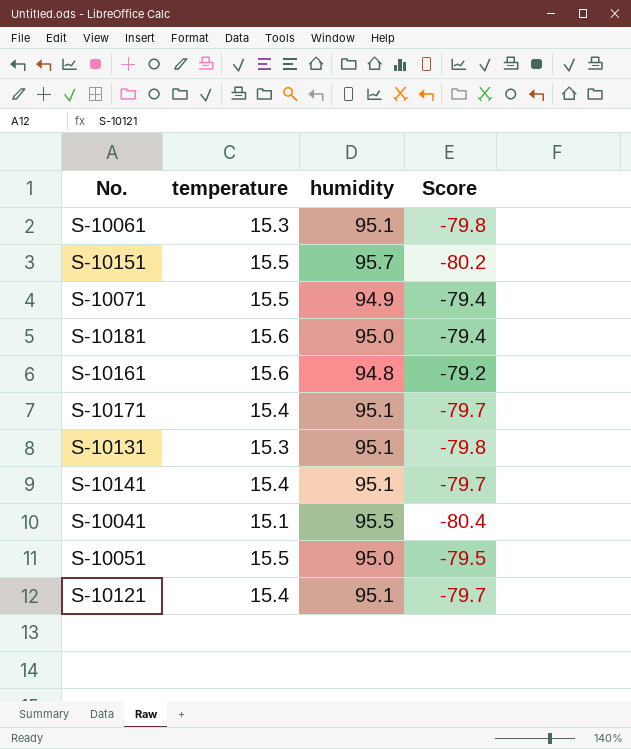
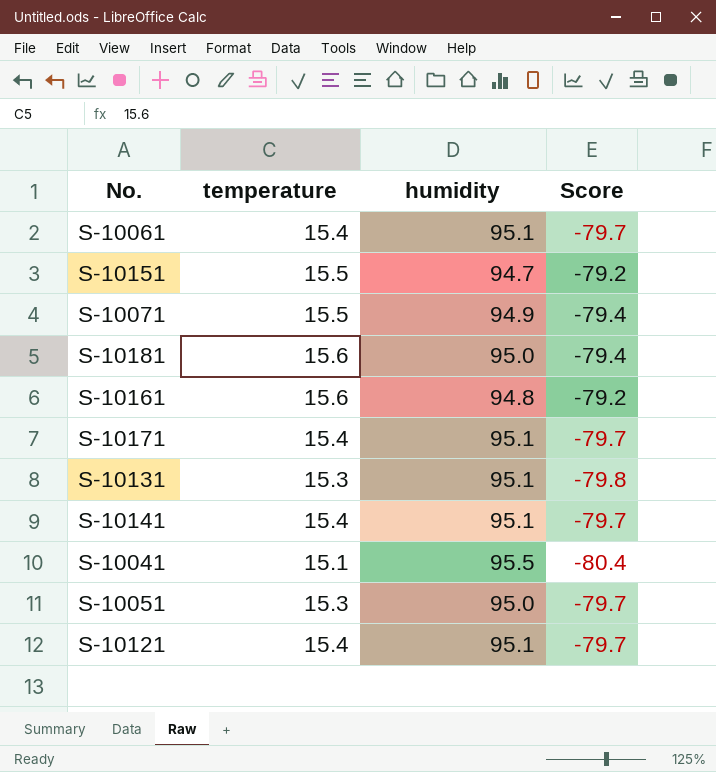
S-10061 | temperature: 15.3 -> 15.4
S-10061 | Score: -79.8 -> -79.7
S-10151 | humidity: 95.7 -> 94.7
S-10151 | Score: -80.2 -> -79.2
S-10051 | temperature: 15.5 -> 15.3
S-10051 | Score: -79.5 -> -79.7

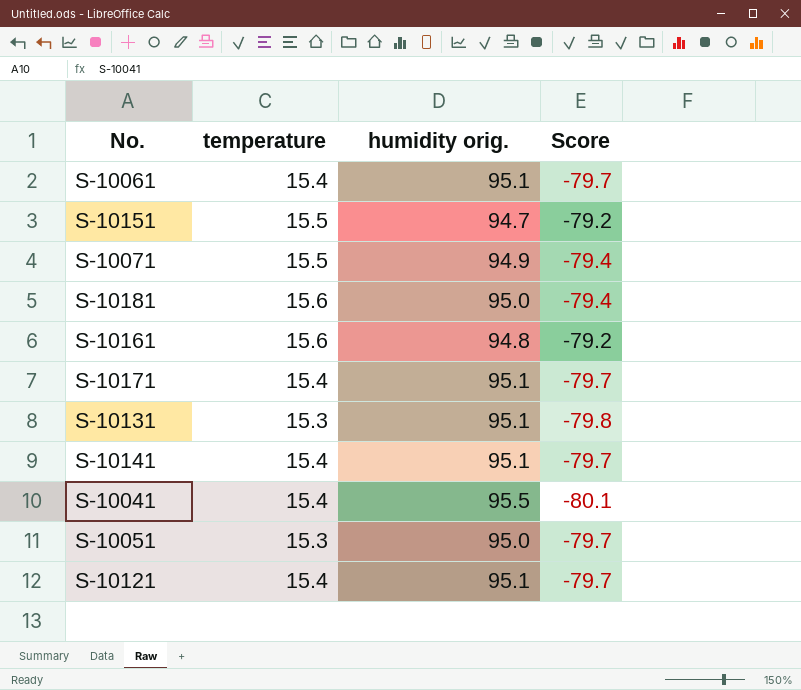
column name: humidity -> humidity orig.
S-10041 | temperature: 15.1 -> 15.4
S-10041 | Score: -80.4 -> -80.1

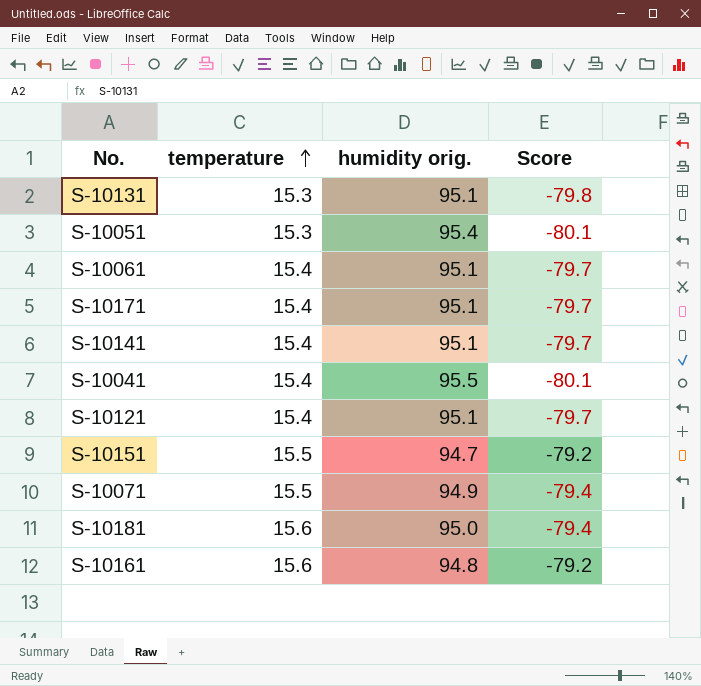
row order: none -> temperature ascending
S-10051 | humidity orig.: 95.0 -> 95.4
S-10051 | Score: -79.7 -> -80.1

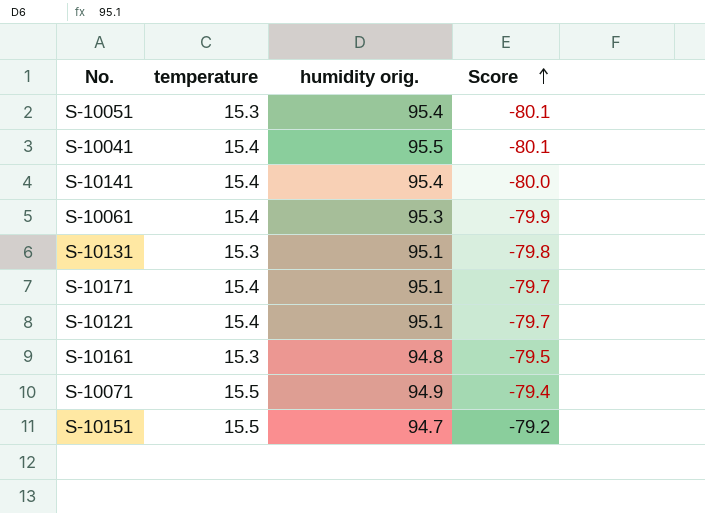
row order: temperature ascending -> Score ascending
row S-10181: 15.6 | 95.0 | -79.4 -> none
S-10141 | humidity orig.: 95.1 -> 95.4
S-10141 | Score: -79.7 -> -80.0
S-10061 | humidity orig.: 95.1 -> 95.3
S-10061 | Score: -79.7 -> -79.9
S-10161 | temperature: 15.6 -> 15.3
S-10161 | Score: -79.2 -> -79.5

